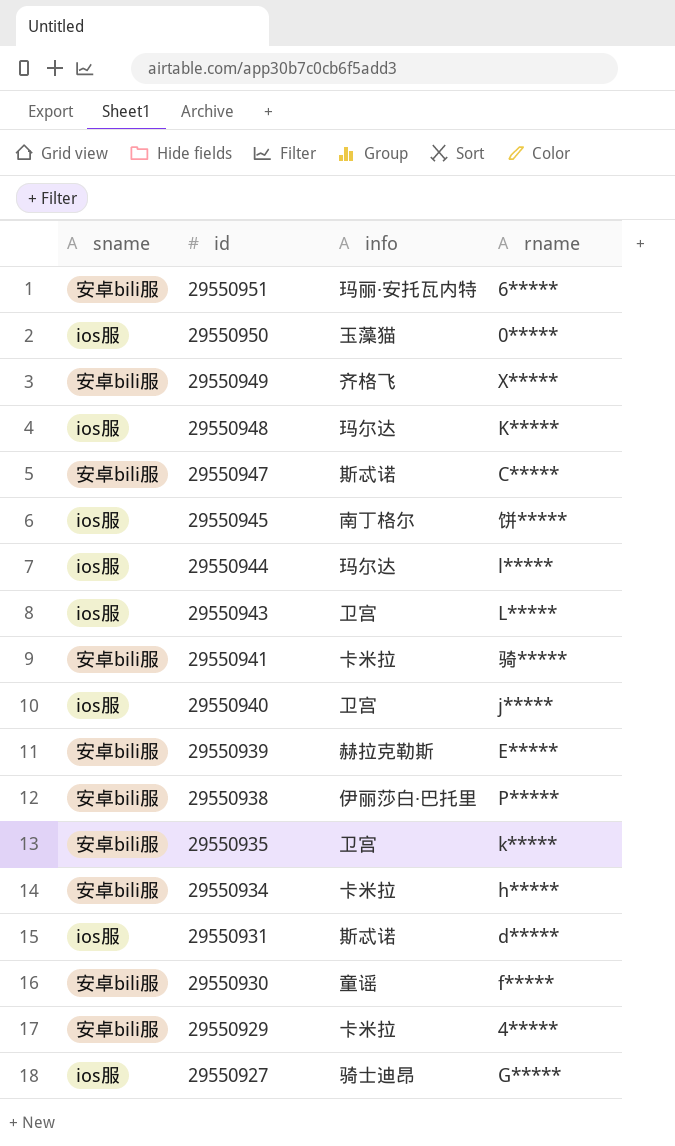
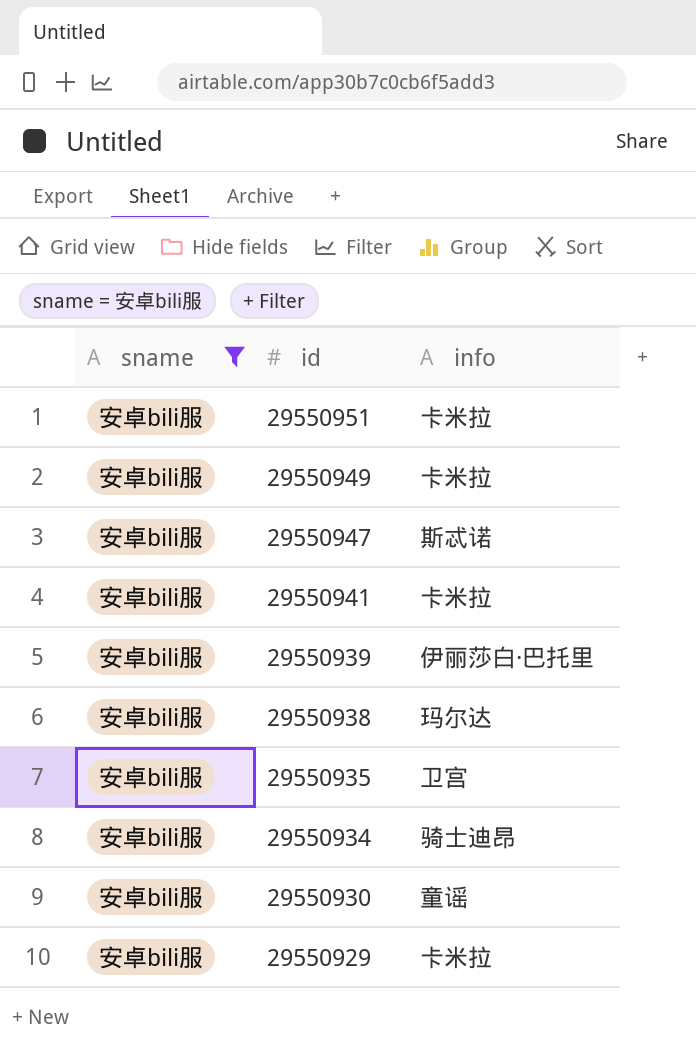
filter: none -> sname = 安卓bili服
column rname | position: 4 -> none
29550951 | info: 玛丽·安托瓦内特 -> 卡米拉
29550949 | info: 齐格飞 -> 卡米拉
29550939 | info: 赫拉克勒斯 -> 伊丽莎白·巴托里
29550938 | info: 伊丽莎白·巴托里 -> 玛尔达
29550934 | info: 卡米拉 -> 骑士迪昂

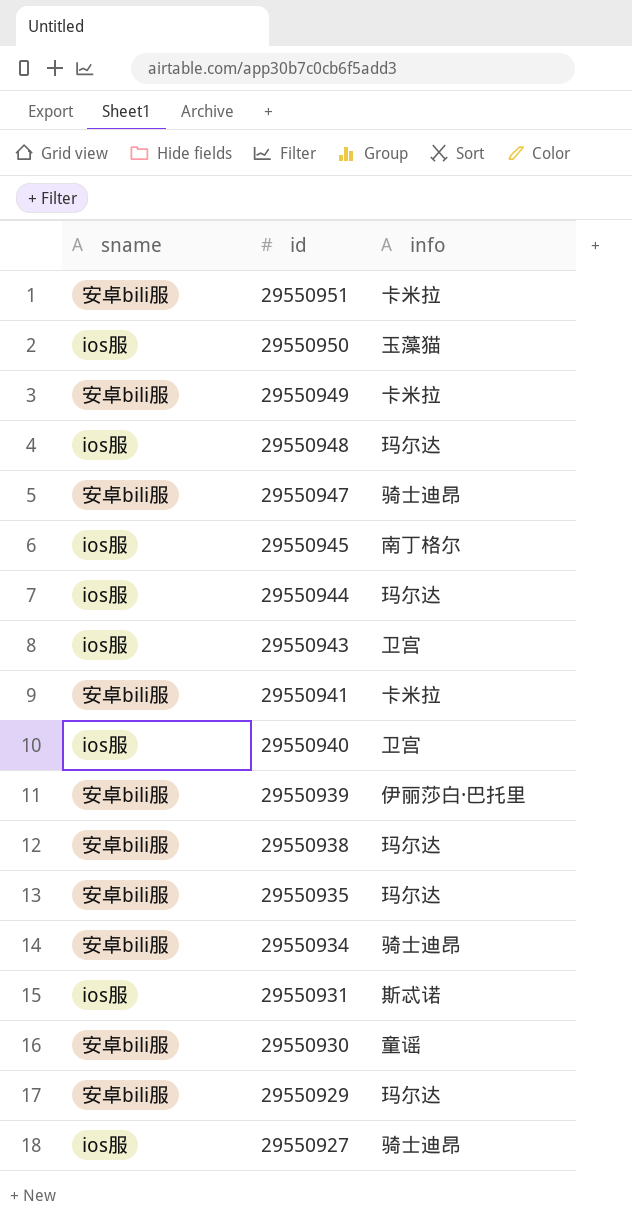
filter: sname = 安卓bili服 -> none
29550947 | info: 斯忒诺 -> 骑士迪昂
29550935 | info: 卫宫 -> 玛尔达
29550929 | info: 卡米拉 -> 玛尔达

